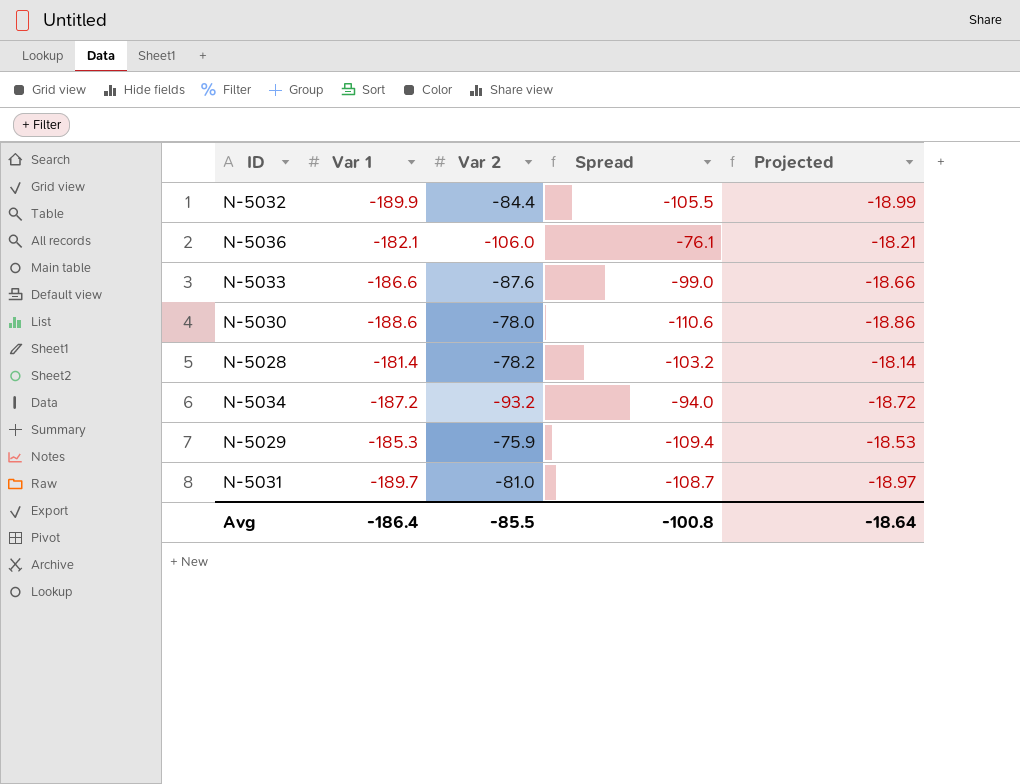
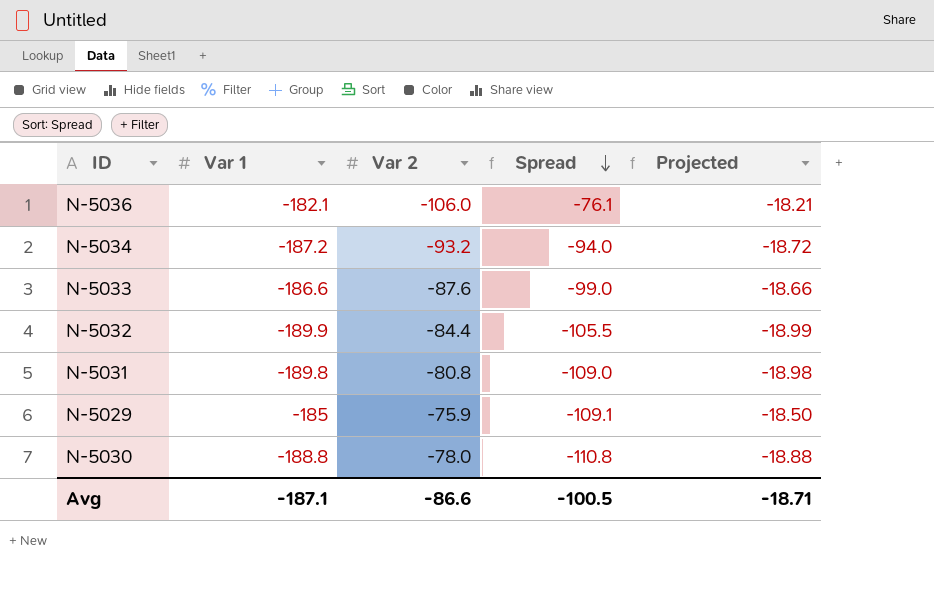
row order: none -> Spread descending
row N-5028: -181.4 | -78.2 | -103.2 | -18.14 -> none
N-5031 | Var 1: -189.7 -> -189.8
N-5031 | Var 2: -81.0 -> -80.8
N-5031 | Spread: -108.7 -> -109.0
N-5031 | Projected: -18.97 -> -18.98
N-5029 | Var 1: -185.3 -> -185
N-5029 | Spread: -109.4 -> -109.1
N-5029 | Projected: -18.53 -> -18.50
N-5030 | Var 1: -188.6 -> -188.8
N-5030 | Spread: -110.6 -> -110.8
N-5030 | Projected: -18.86 -> -18.88
Avg | Var 1: -186.4 -> -187.1
Avg | Var 2: -85.5 -> -86.6
Avg | Spread: -100.8 -> -100.5
Avg | Projected: -18.64 -> -18.71

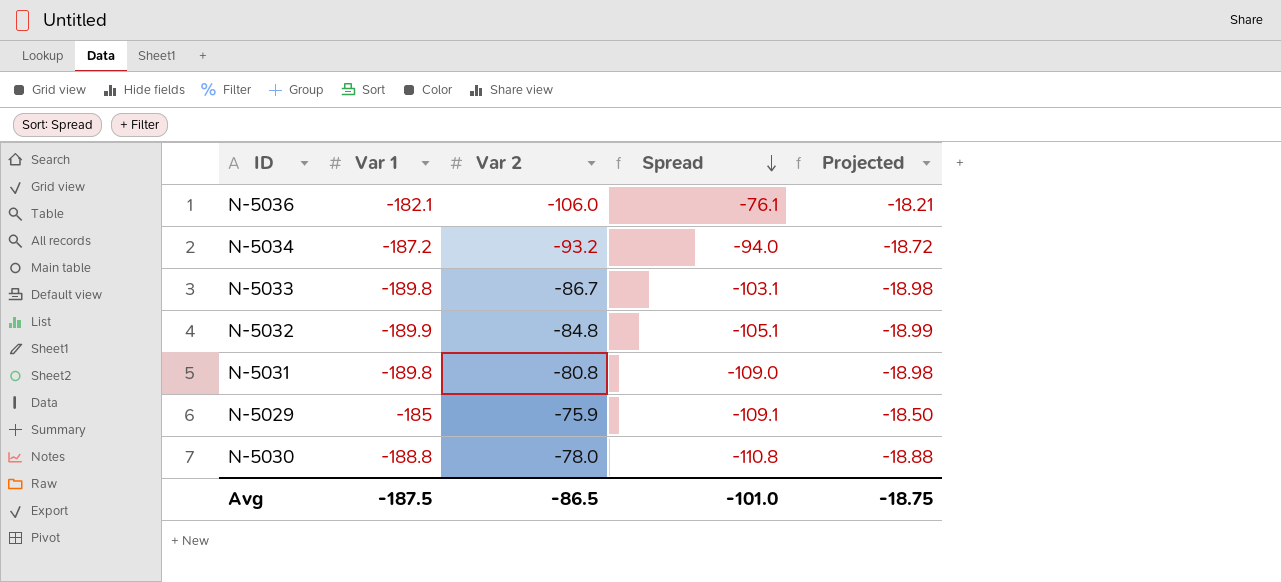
N-5033 | Var 1: -186.6 -> -189.8
N-5033 | Var 2: -87.6 -> -86.7
N-5033 | Spread: -99.0 -> -103.1
N-5033 | Projected: -18.66 -> -18.98
N-5032 | Var 2: -84.4 -> -84.8
N-5032 | Spread: -105.5 -> -105.1
Avg | Var 1: -187.1 -> -187.5
Avg | Var 2: -86.6 -> -86.5
Avg | Spread: -100.5 -> -101.0
Avg | Projected: -18.71 -> -18.75

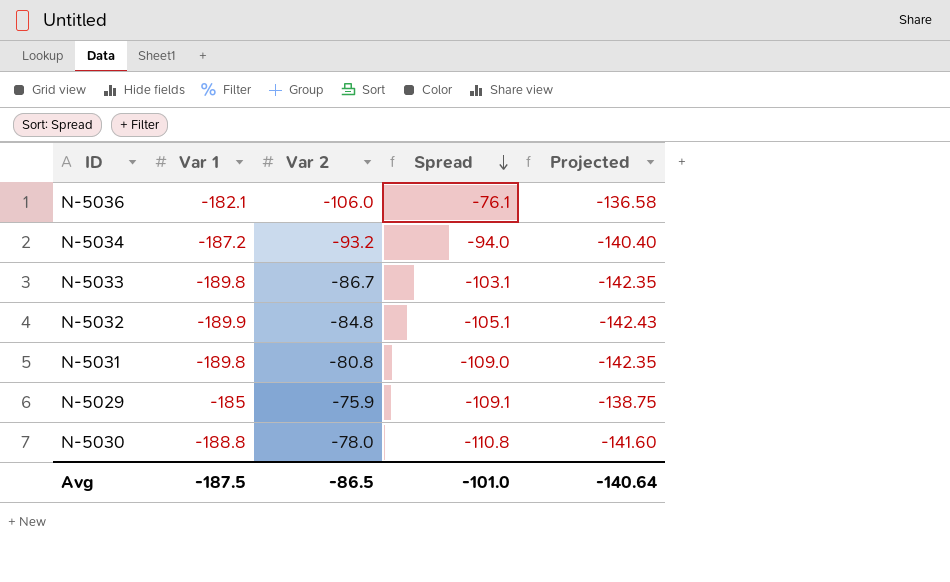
column Projected | formula: [Var 1] * 0.1 -> [Var 1] * 0.75
Avg | Projected: -18.75 -> -140.64

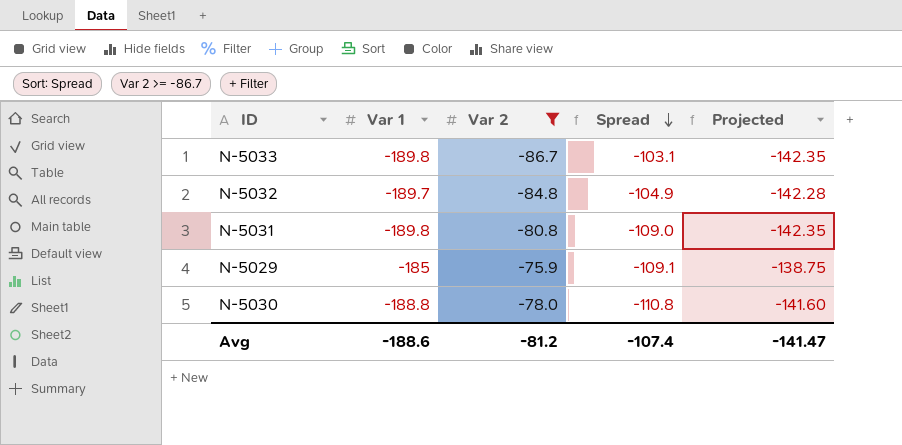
filter: none -> Var 2 >= -86.7
N-5032 | Var 1: -189.9 -> -189.7
N-5032 | Spread: -105.1 -> -104.9
N-5032 | Projected: -142.43 -> -142.28
Avg | Var 1: -187.5 -> -188.6
Avg | Var 2: -86.5 -> -81.2
Avg | Spread: -101.0 -> -107.4
Avg | Projected: -140.64 -> -141.47

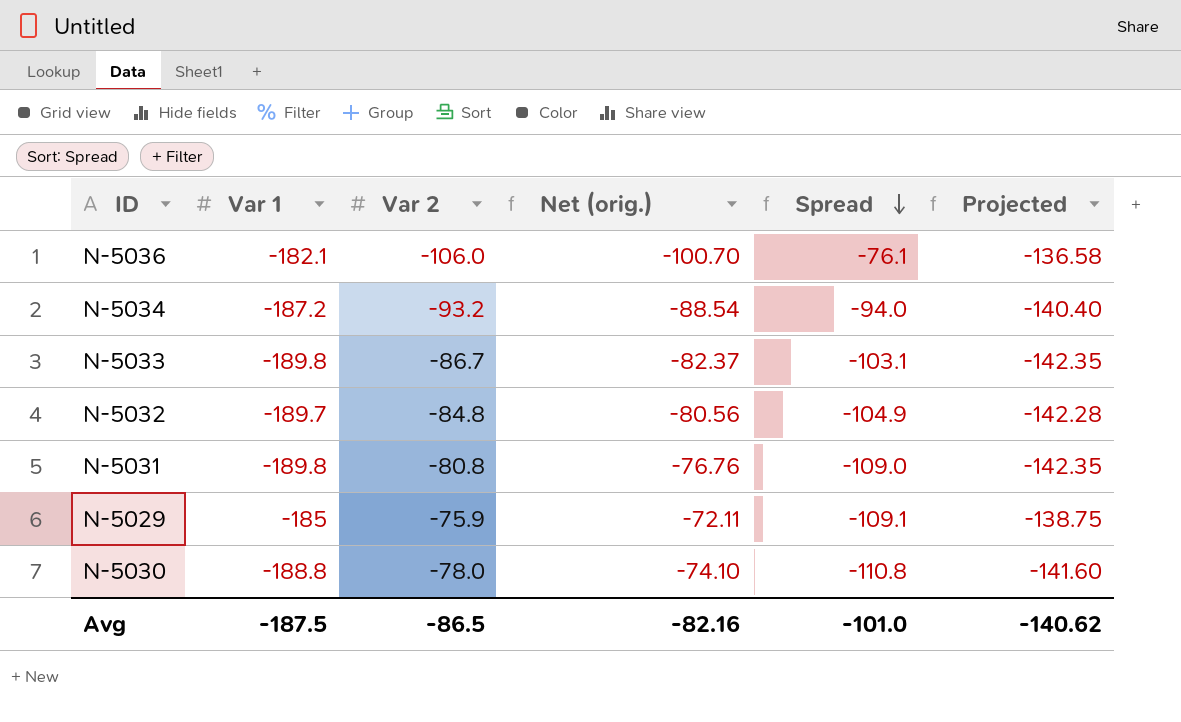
filter: Var 2 >= -86.7 -> none
column Net (orig.) | formula: none -> [Var 2] * 0.95
Avg | Var 1: -188.6 -> -187.5
Avg | Var 2: -81.2 -> -86.5
Avg | Spread: -107.4 -> -101.0
Avg | Projected: -141.47 -> -140.62

